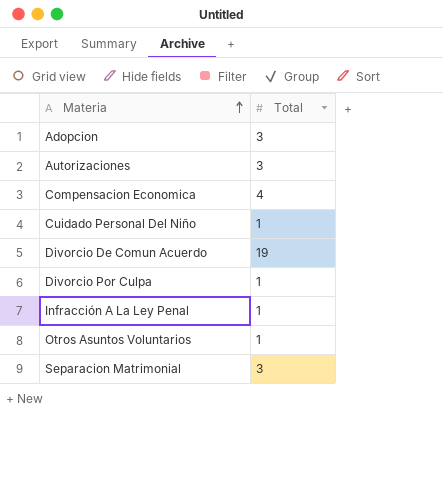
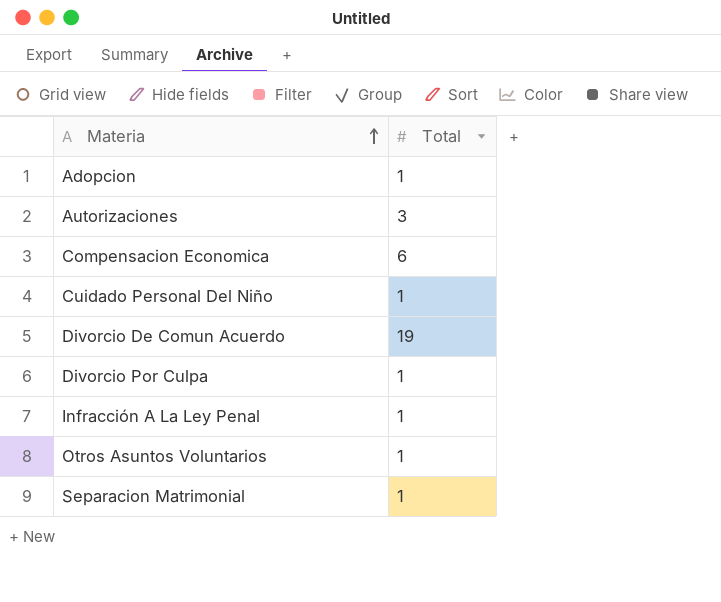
Adopcion | Total: 3 -> 1
Compensacion Economica | Total: 4 -> 6
Separacion Matrimonial | Total: 3 -> 1

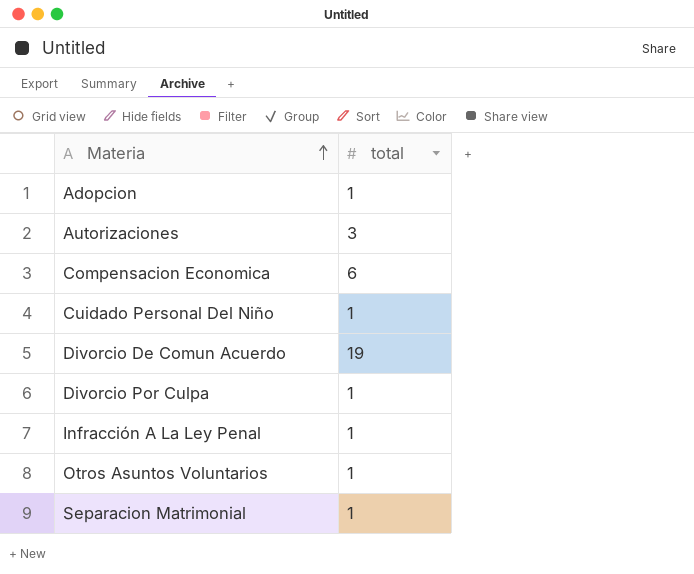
column name: Total -> total

